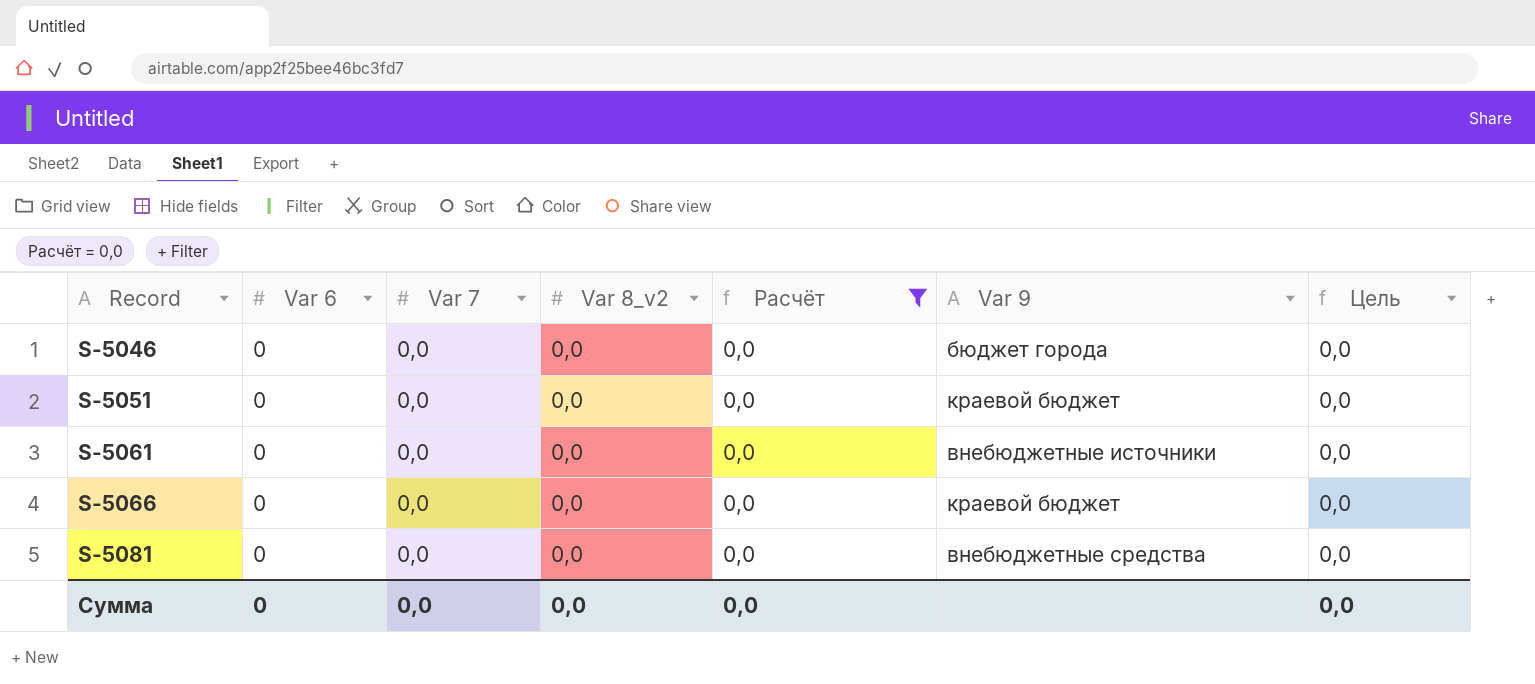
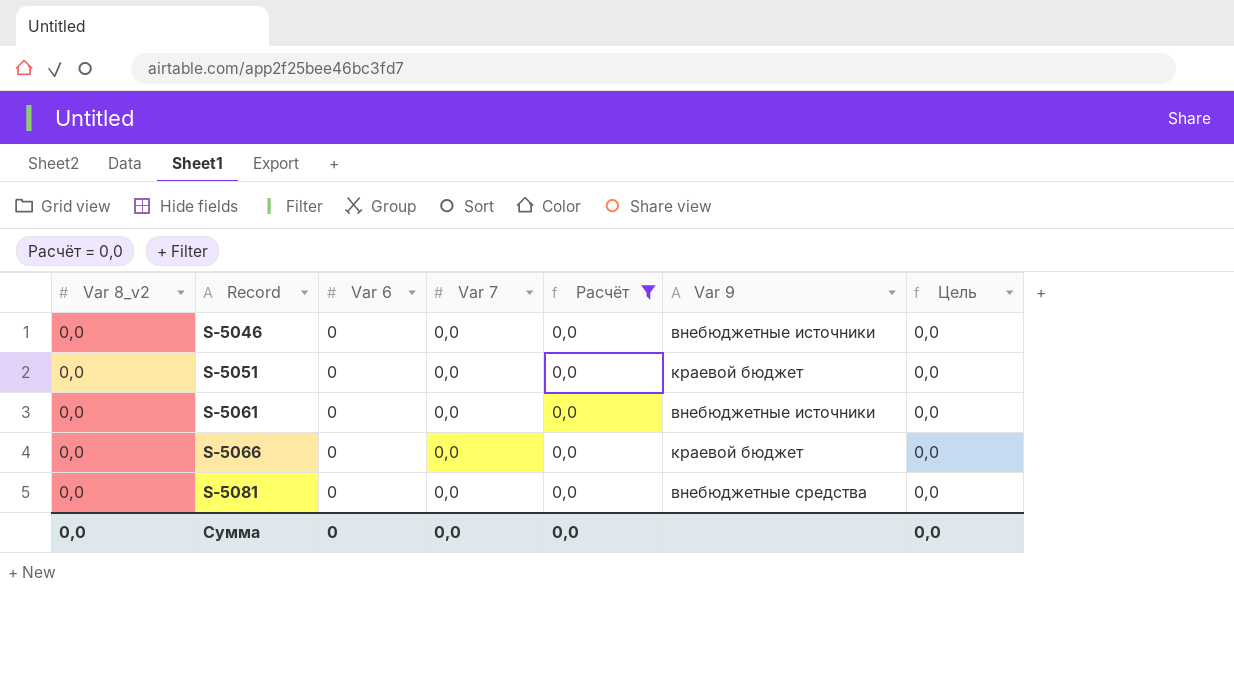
column Var 8_v2 | position: 4 -> 1
S-5046 | Var 9: бюджет города -> внебюджетные источники

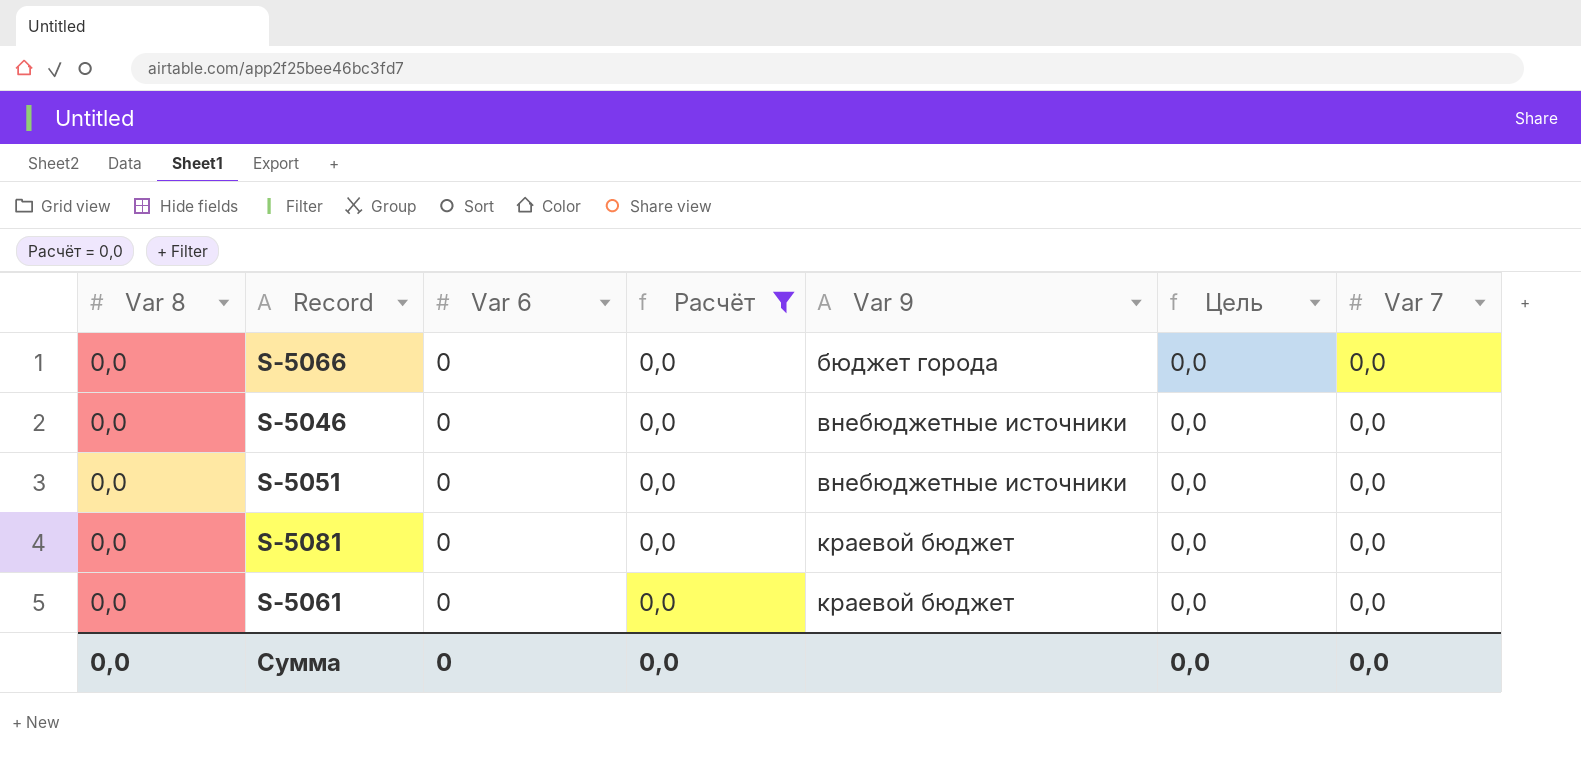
row order: Record ascending -> Var 9 ascending
column name: Var 8_v2 -> Var 8
column Var 7 | position: 4 -> 7
S-5066 | Var 9: краевой бюджет -> бюджет города
S-5051 | Var 9: краевой бюджет -> внебюджетные источники
S-5081 | Var 9: внебюджетные средства -> краевой бюджет
S-5061 | Var 9: внебюджетные источники -> краевой бюджет

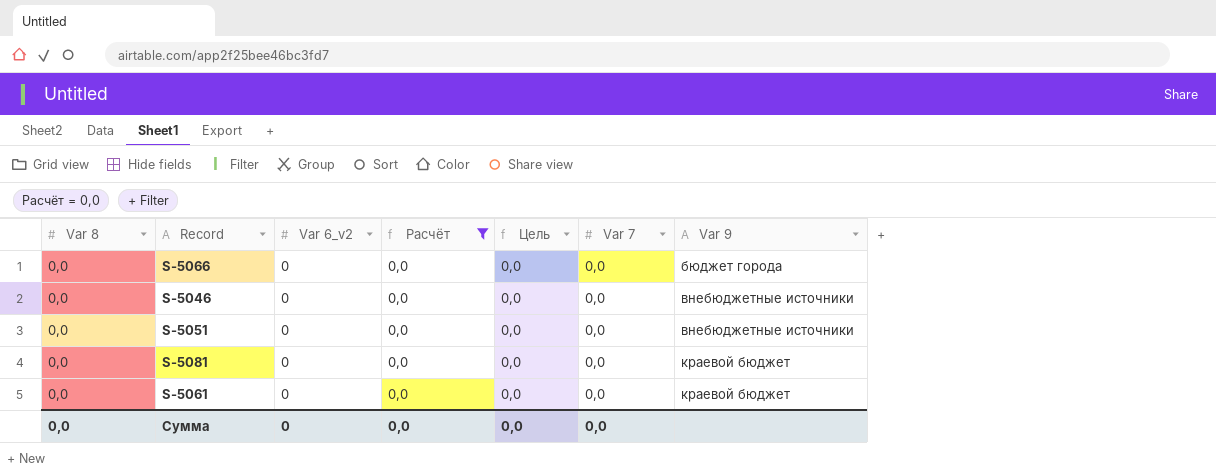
column name: Var 6 -> Var 6_v2
column Var 9 | position: 5 -> 7

